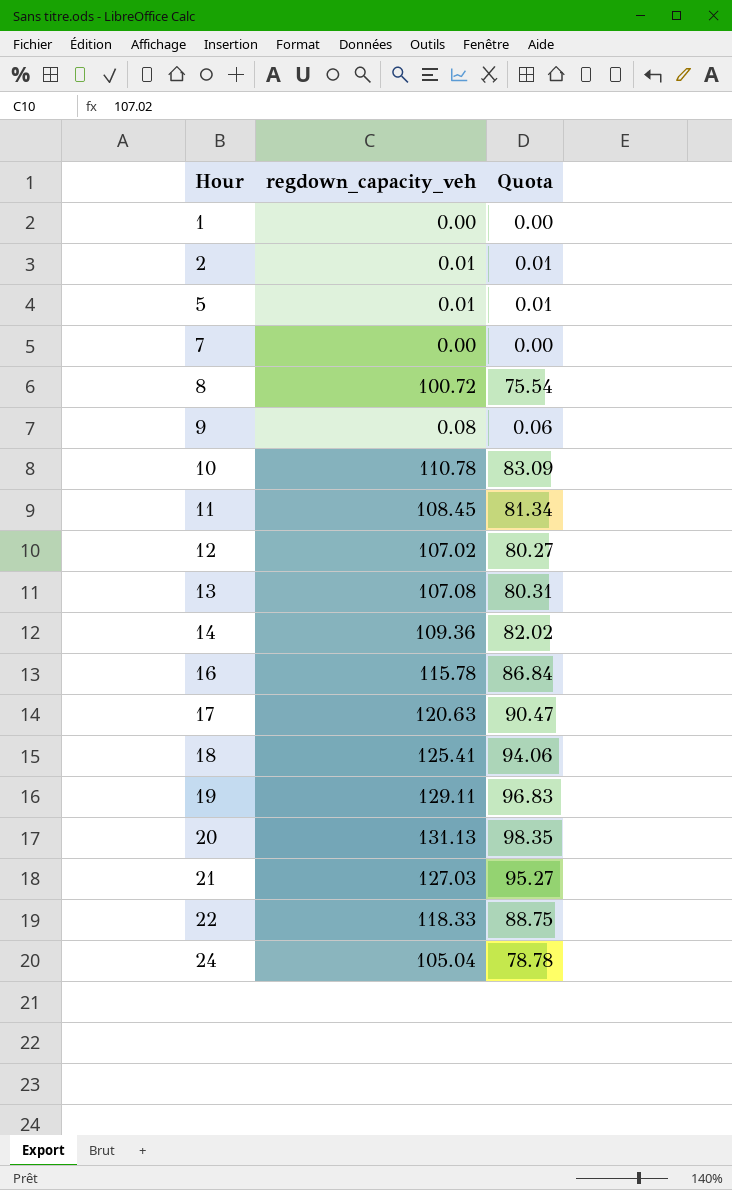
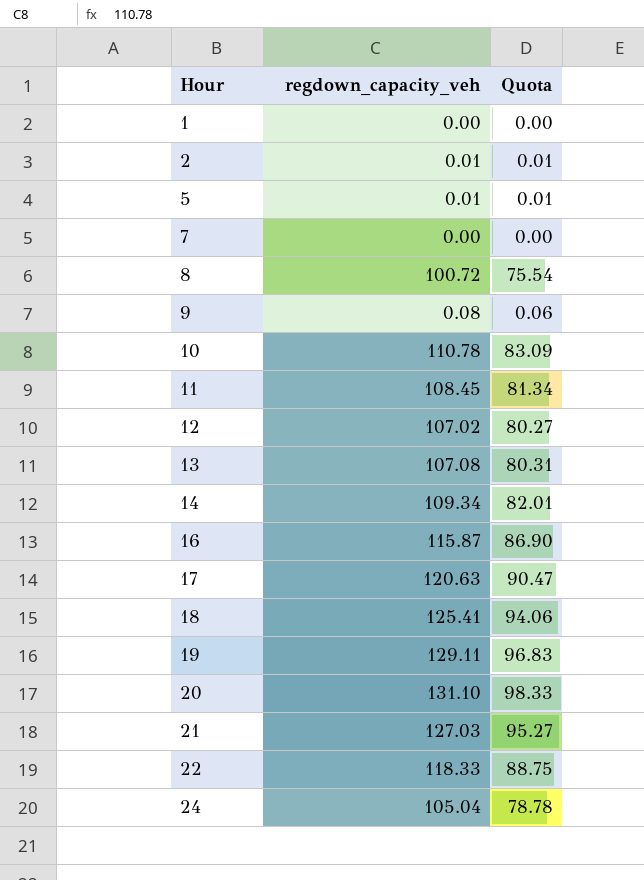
14 | regdown_capacity_veh: 109.36 -> 109.34
14 | Quota: 82.02 -> 82.01
16 | regdown_capacity_veh: 115.78 -> 115.87
16 | Quota: 86.84 -> 86.90
20 | regdown_capacity_veh: 131.13 -> 131.10
20 | Quota: 98.35 -> 98.33

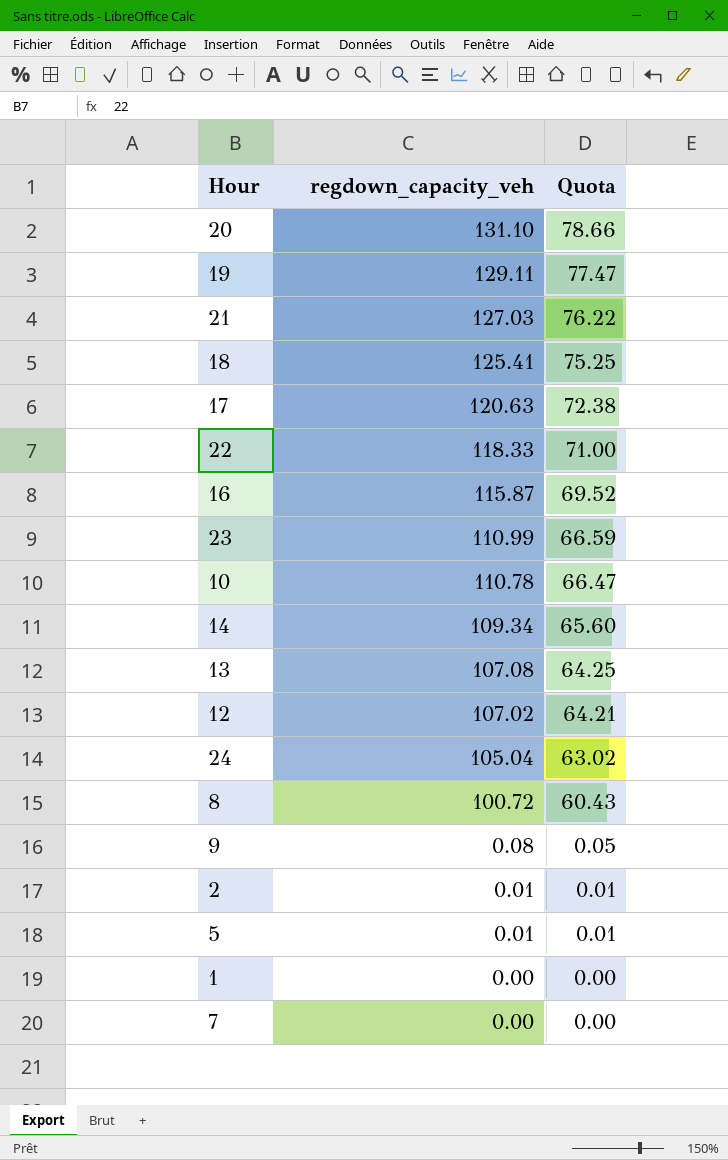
row order: Hour ascending -> regdown_capacity_veh descending
column Quota | formula: [regdown_capacity_veh] * 0.75 -> [regdown_capacity_veh] * 0.6
row 11: 108.45 | 81.34 -> none
row 23: none -> 110.99 | 66.59

